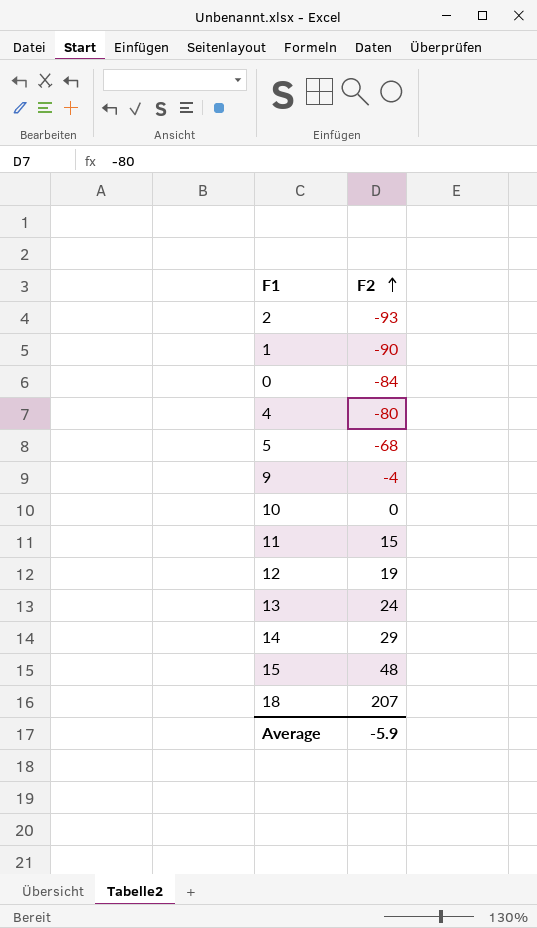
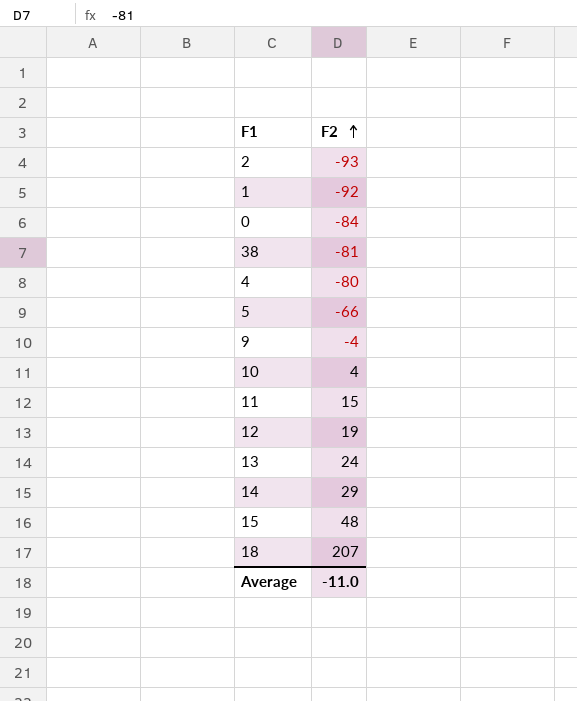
1 | F2: -90 -> -92
row 38: none -> -81
5 | F2: -68 -> -66
10 | F2: 0 -> 4
Average | F2: -5.9 -> -11.0

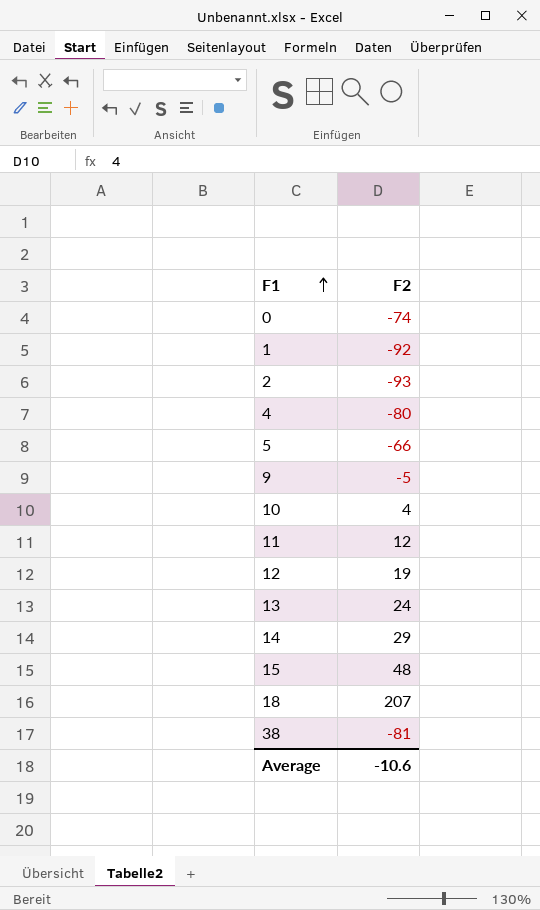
row order: F2 ascending -> F1 ascending
0 | F2: -84 -> -74
9 | F2: -4 -> -5
11 | F2: 15 -> 12
Average | F2: -11.0 -> -10.6

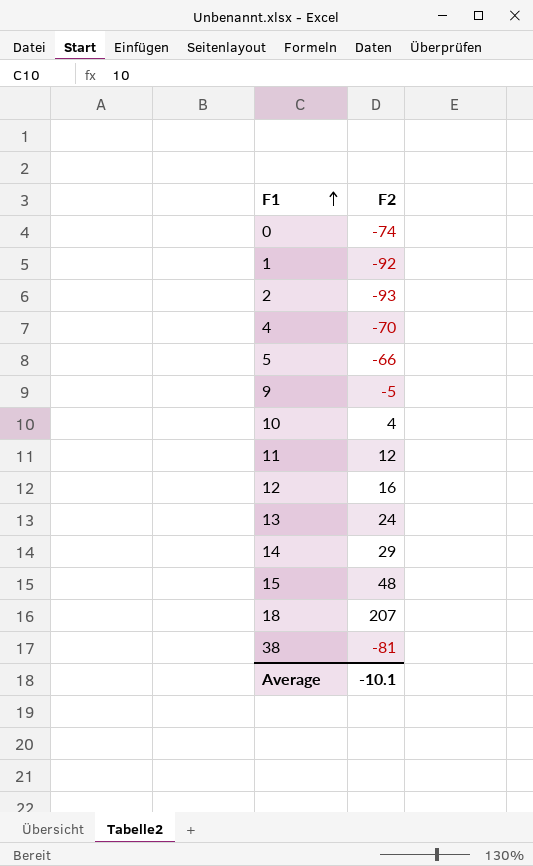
4 | F2: -80 -> -70
12 | F2: 19 -> 16
Average | F2: -10.6 -> -10.1

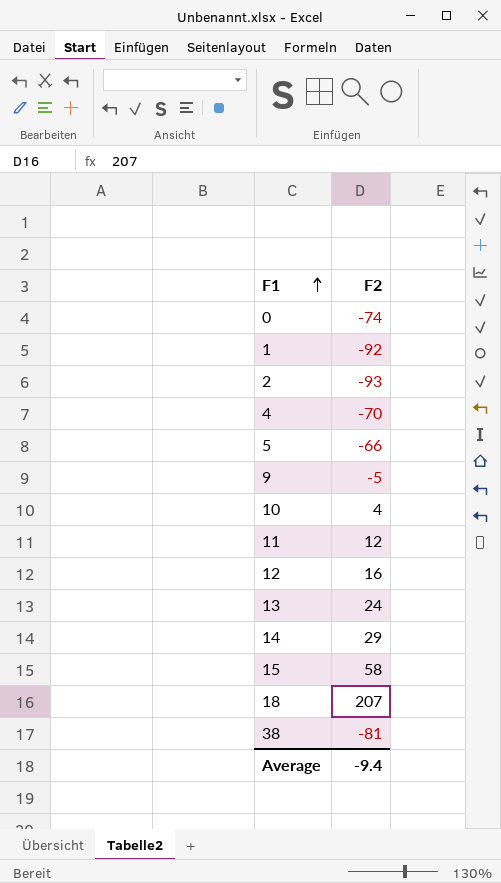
15 | F2: 48 -> 58
Average | F2: -10.1 -> -9.4

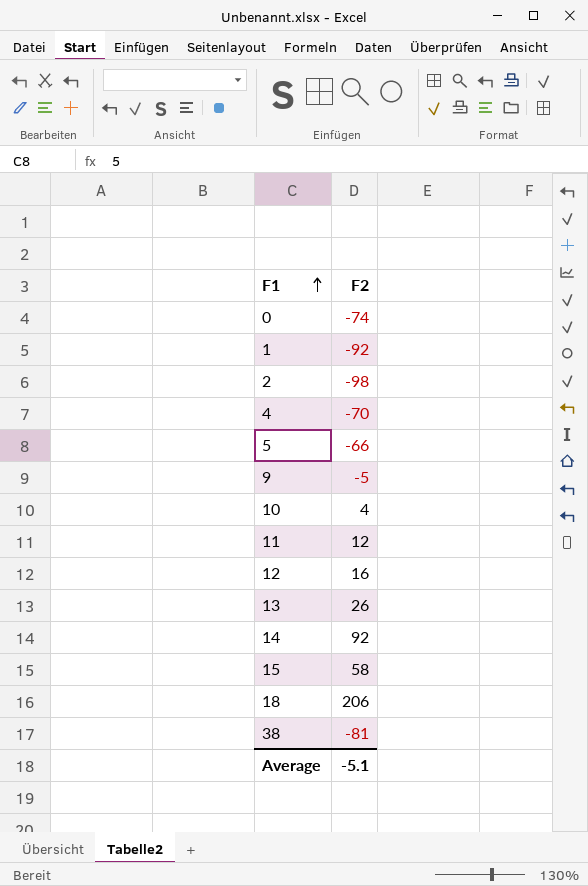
2 | F2: -93 -> -98
13 | F2: 24 -> 26
14 | F2: 29 -> 92
18 | F2: 207 -> 206
Average | F2: -9.4 -> -5.1

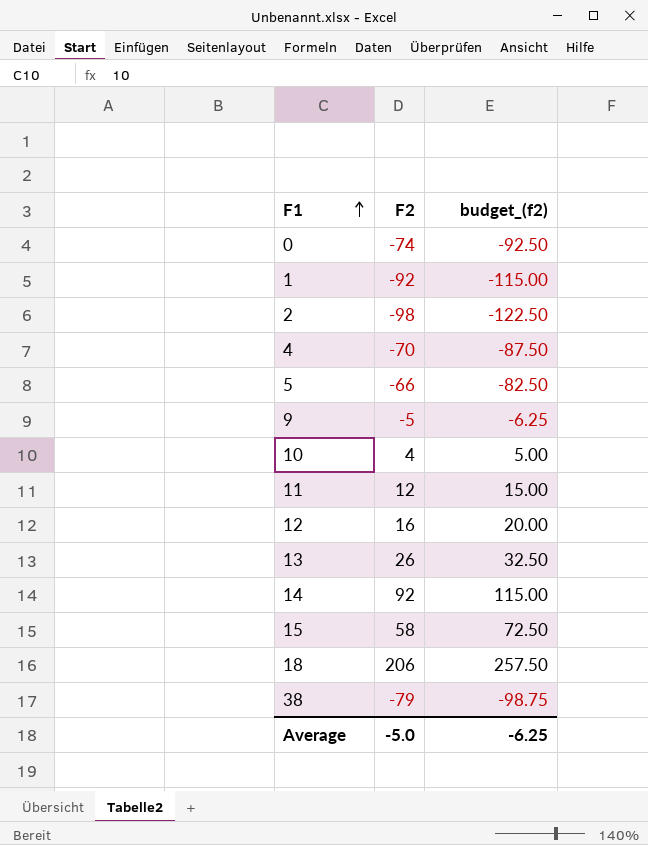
column budget_(f2) | formula: none -> [F2] * 1.25
38 | F2: -81 -> -79
Average | F2: -5.1 -> -5.0

